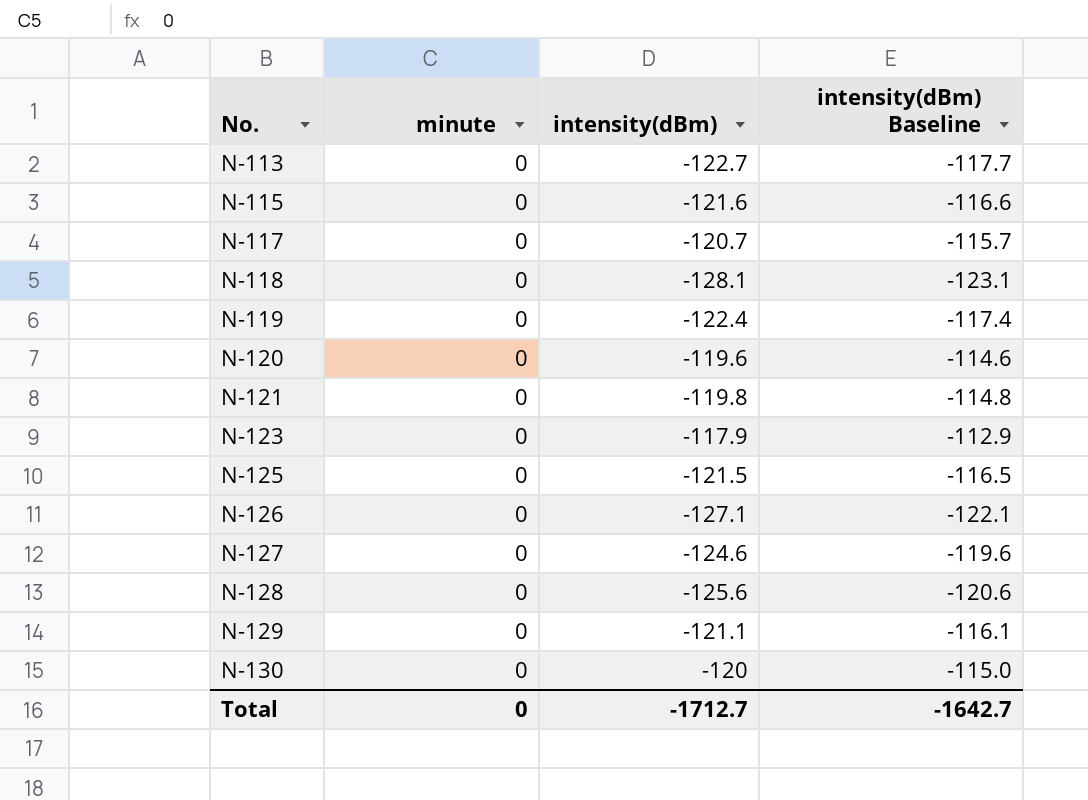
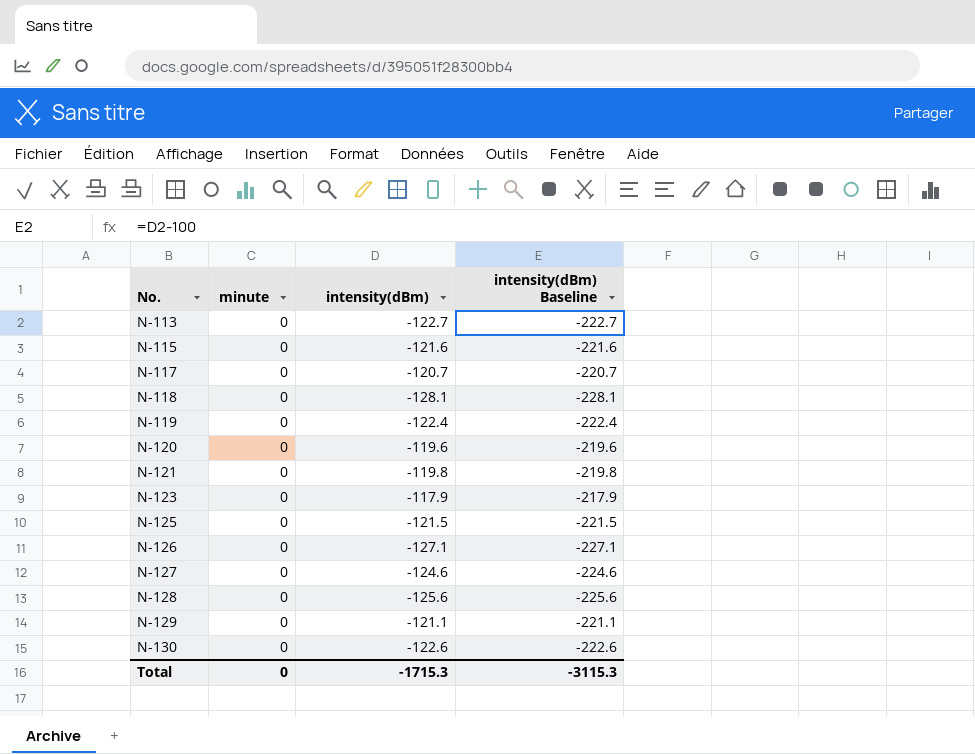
column intensity(dBm) Baseline | formula: [intensity(dBm)] + 5 -> [intensity(dBm)] - 100
N-130 | intensity(dBm): -120 -> -122.6
Total | intensity(dBm): -1712.7 -> -1715.3
Total | intensity(dBm) Baseline: -1642.7 -> -3115.3

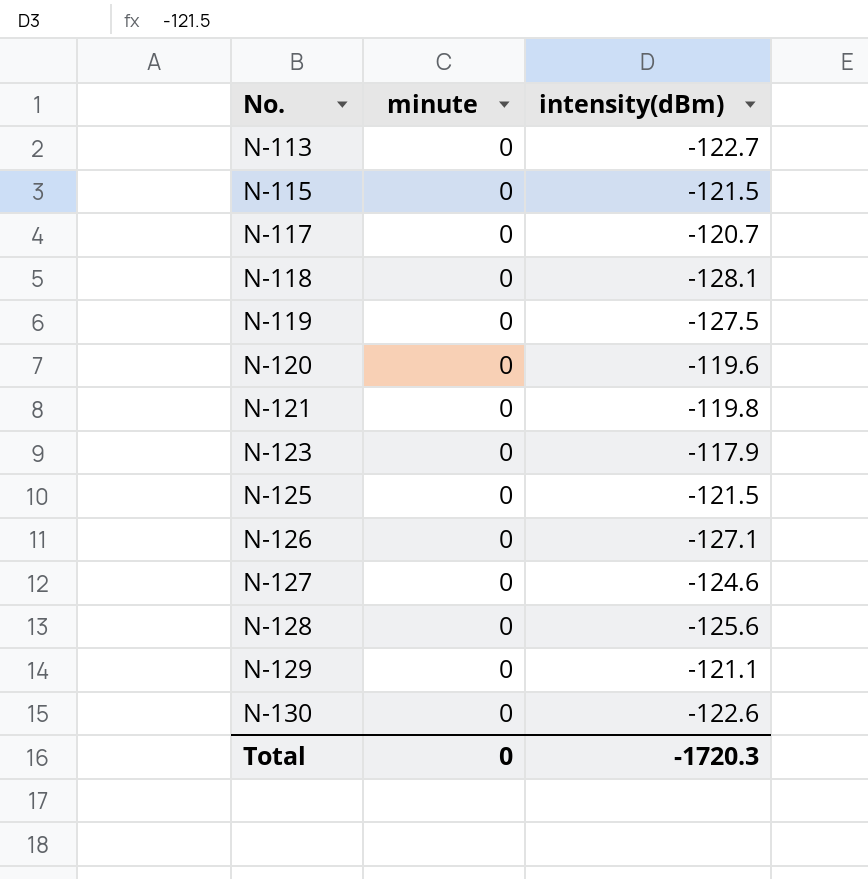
column intensity(dBm) Baseline | formula: [intensity(dBm)] - 100 -> none
N-115 | intensity(dBm): -121.6 -> -121.5
N-119 | intensity(dBm): -122.4 -> -127.5
Total | intensity(dBm): -1715.3 -> -1720.3

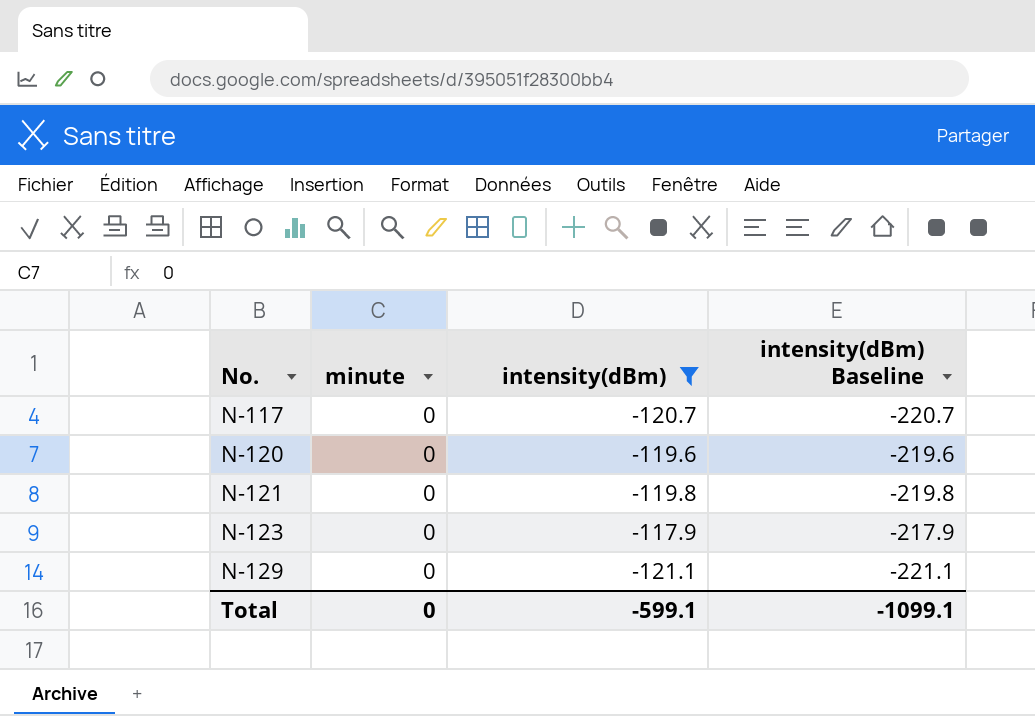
filter: none -> intensity(dBm) >= -121.1
column intensity(dBm) Baseline | formula: none -> [intensity(dBm)] - 100
Total | intensity(dBm): -1720.3 -> -599.1

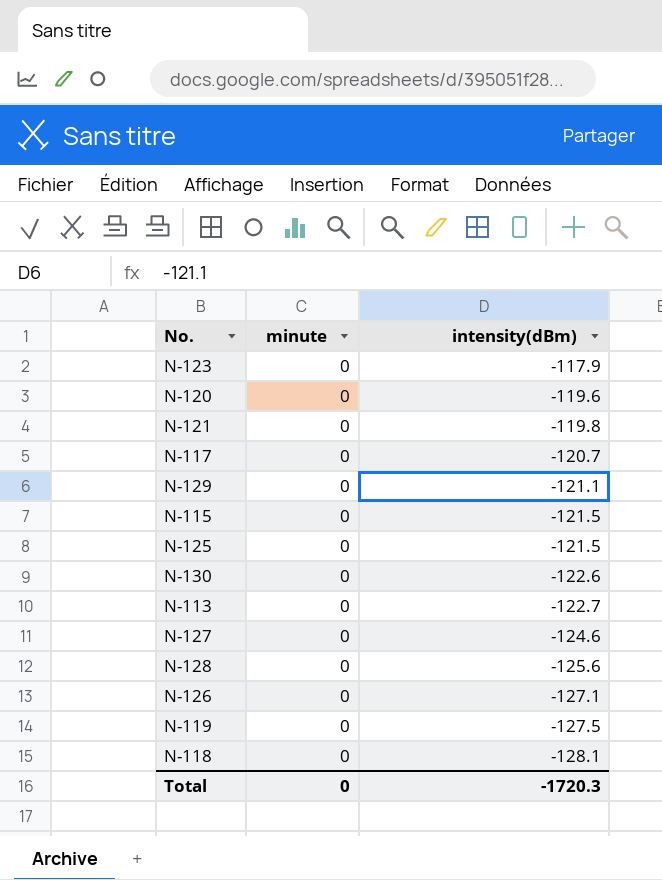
filter: intensity(dBm) >= -121.1 -> none
row order: No. ascending -> intensity(dBm) descending
column intensity(dBm) Baseline | formula: [intensity(dBm)] - 100 -> none
Total | intensity(dBm): -599.1 -> -1720.3

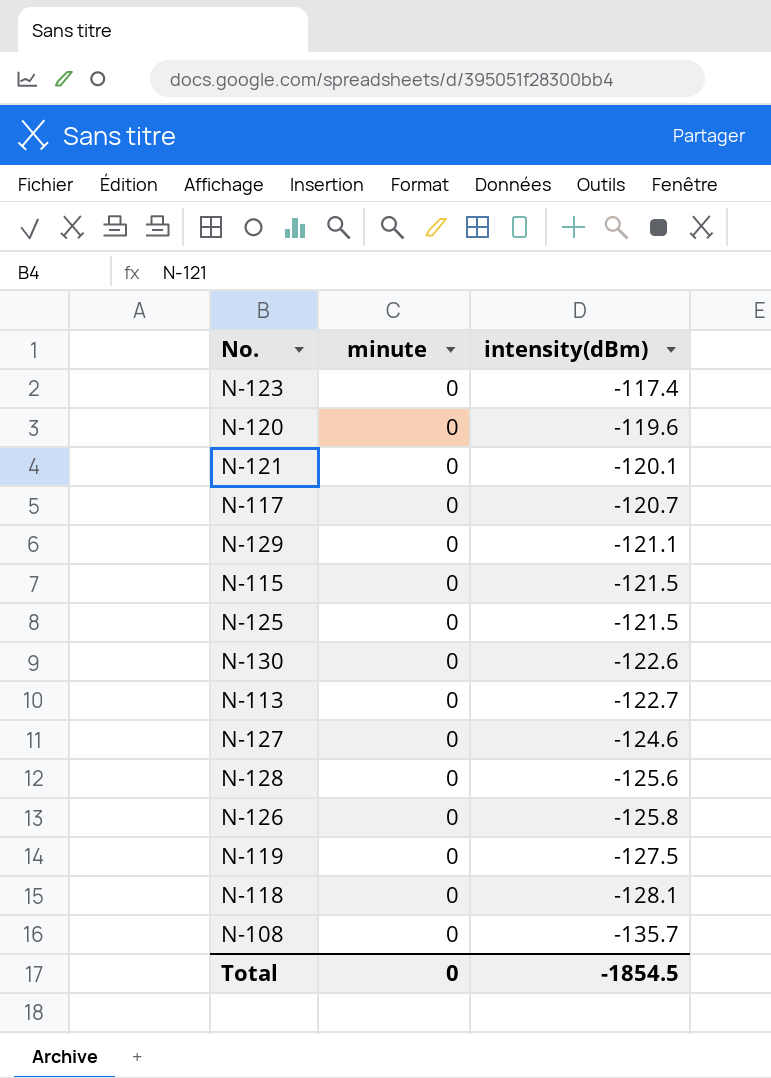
N-123 | intensity(dBm): -117.9 -> -117.4
N-121 | intensity(dBm): -119.8 -> -120.1
N-126 | intensity(dBm): -127.1 -> -125.8
row N-108: none -> 0 | -135.7
Total | intensity(dBm): -1720.3 -> -1854.5

